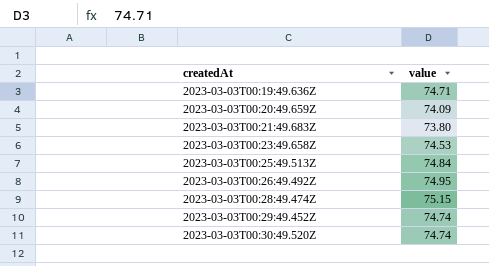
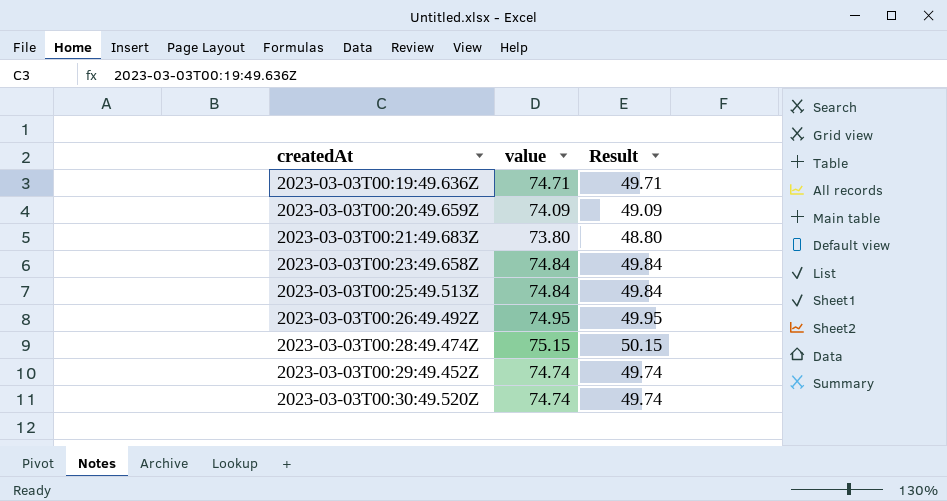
column Result | formula: none -> [value] - 25
2023-03-03T00:23:49.658Z | value: 74.53 -> 74.84

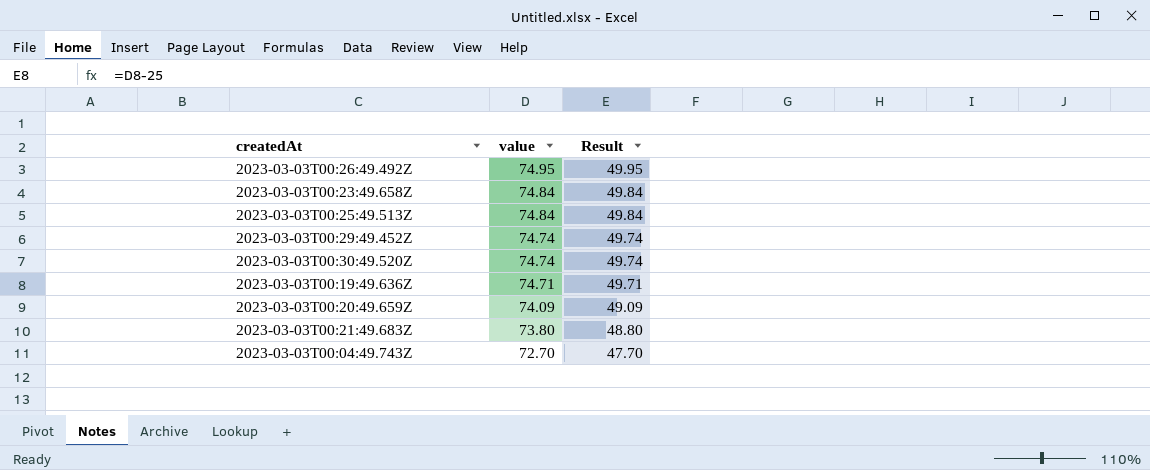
row order: createdAt ascending -> value descending
row 2023-03-03T00:28:49.474Z: 75.15 | 50.15 -> none
row 2023-03-03T00:04:49.743Z: none -> 72.70 | 47.70

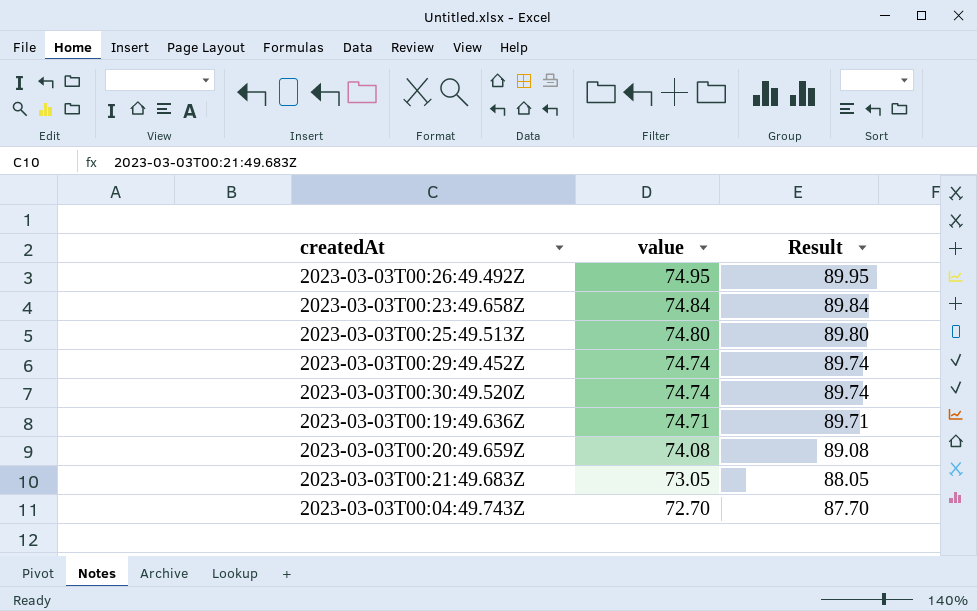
column Result | formula: [value] - 25 -> [value] + 15
2023-03-03T00:25:49.513Z | value: 74.84 -> 74.80
2023-03-03T00:20:49.659Z | value: 74.09 -> 74.08
2023-03-03T00:21:49.683Z | value: 73.80 -> 73.05

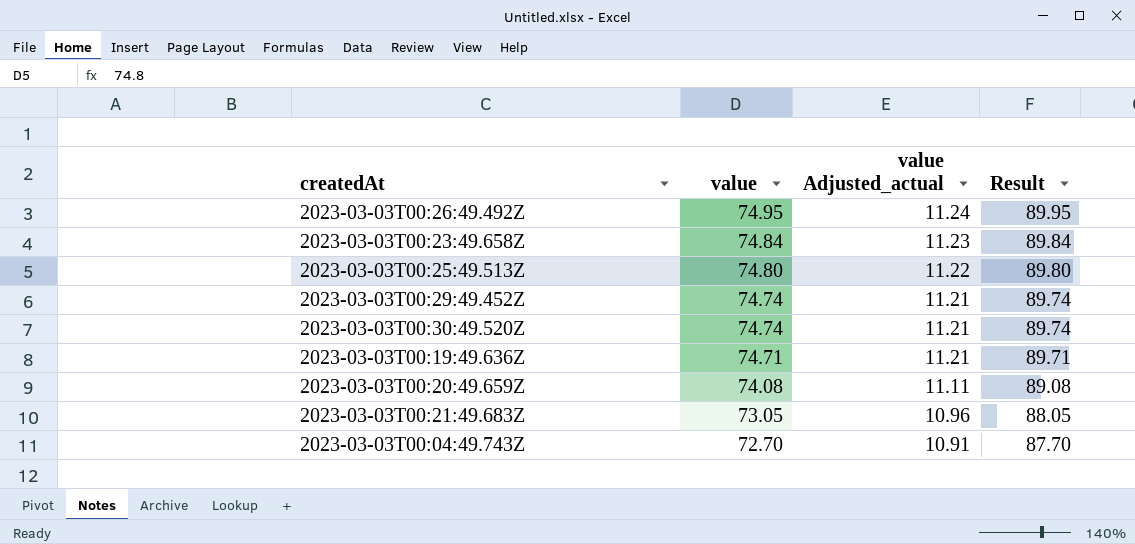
column value Adjusted_actual | formula: none -> [value] * 0.15

